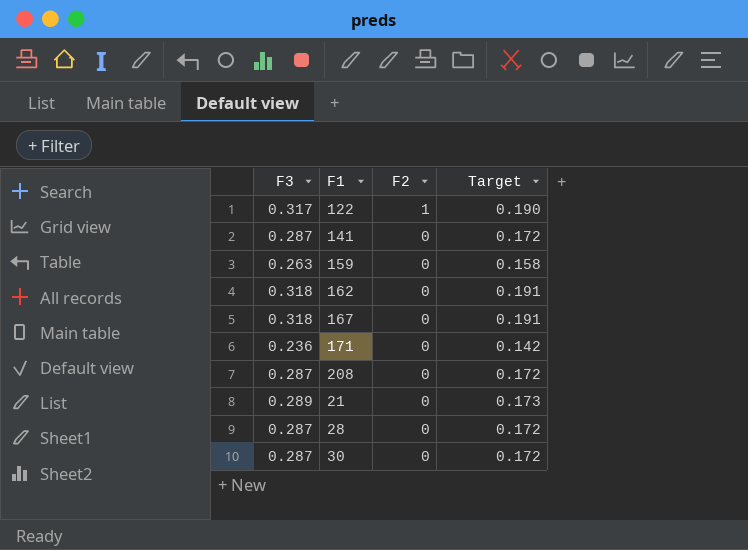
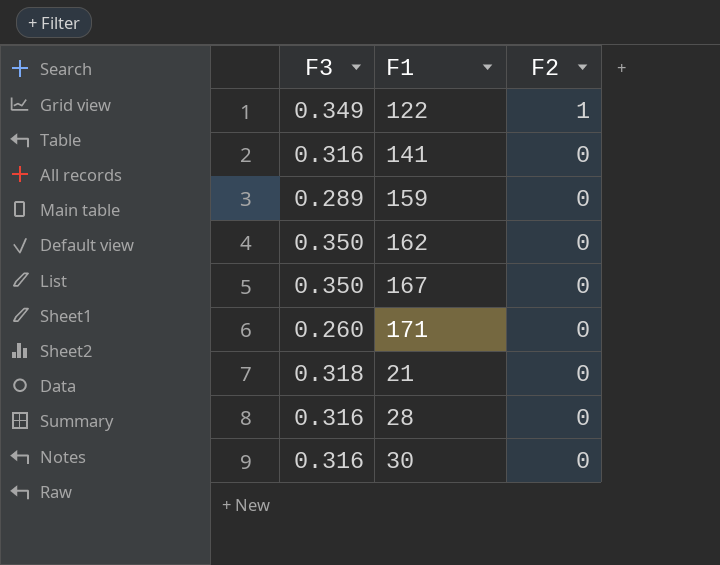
column Target | formula: [F3] * 0.6 -> none
row 208: 0.287 | 0 | 0.172 -> none
122 | F3: 0.317 -> 0.349
141 | F3: 0.287 -> 0.316
159 | F3: 0.263 -> 0.289
162 | F3: 0.318 -> 0.350
167 | F3: 0.318 -> 0.350
171 | F3: 0.236 -> 0.260
21 | F3: 0.289 -> 0.318
28 | F3: 0.287 -> 0.316
30 | F3: 0.287 -> 0.316

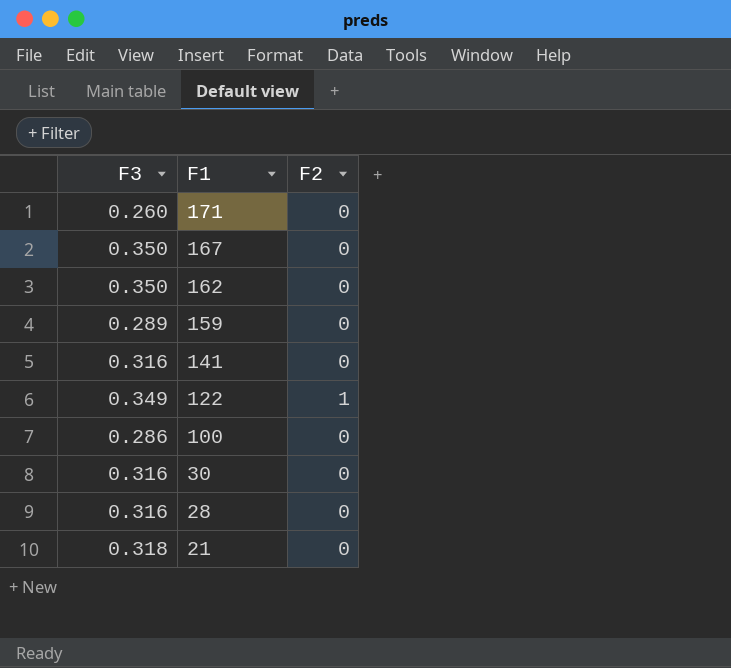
row order: F2 descending -> F1 descending
row 100: none -> 0.286 | 0

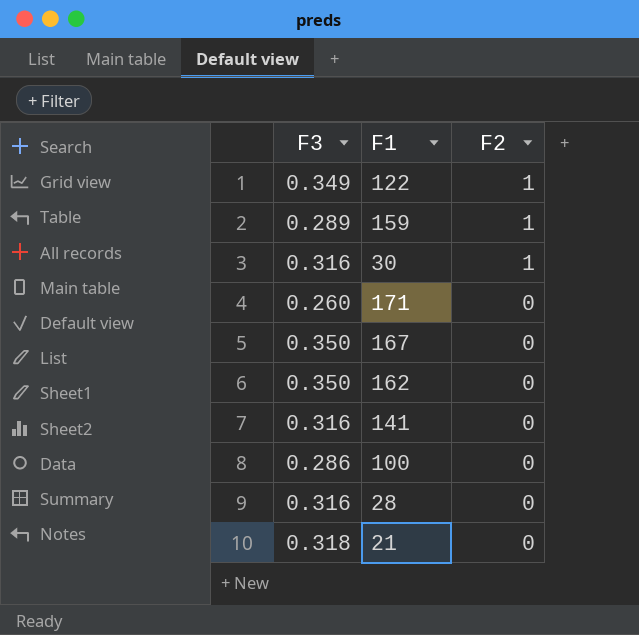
row order: F1 descending -> F2 descending
159 | F2: 0 -> 1
30 | F2: 0 -> 1

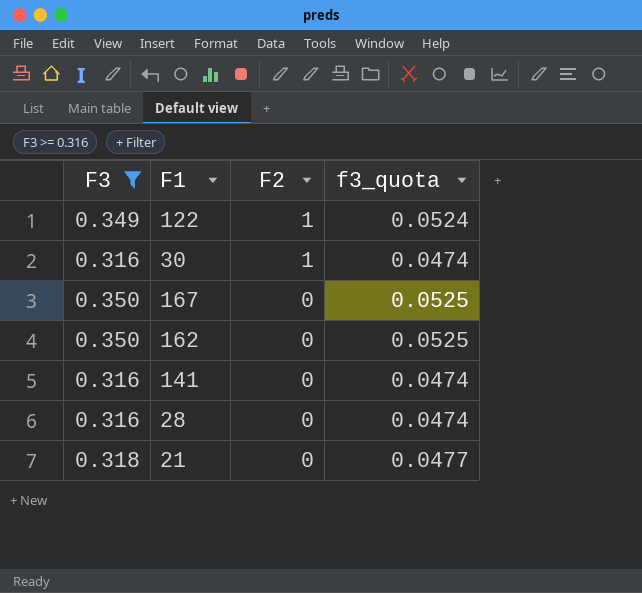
filter: none -> F3 >= 0.316
column f3_quota | formula: none -> [F3] * 0.15

